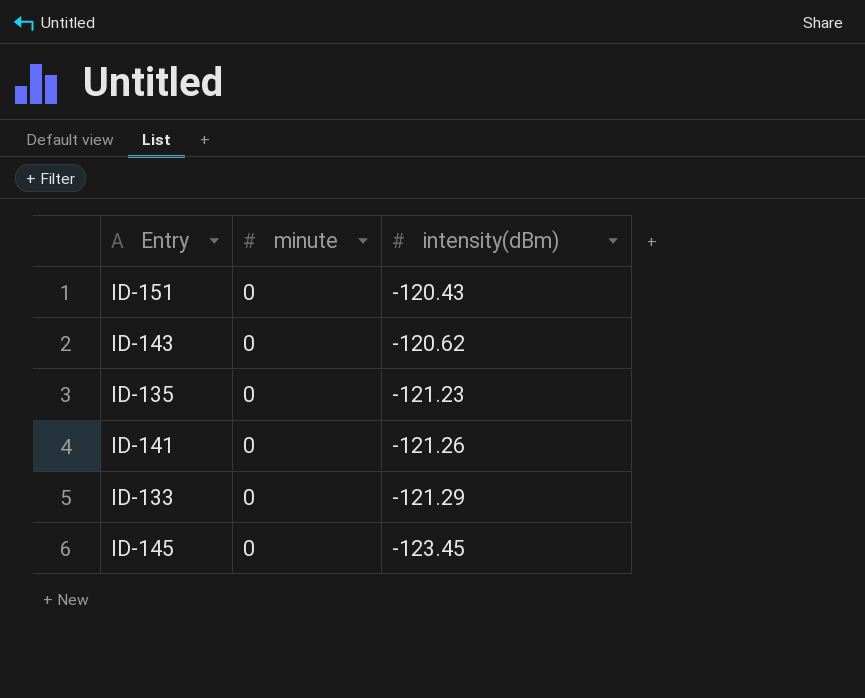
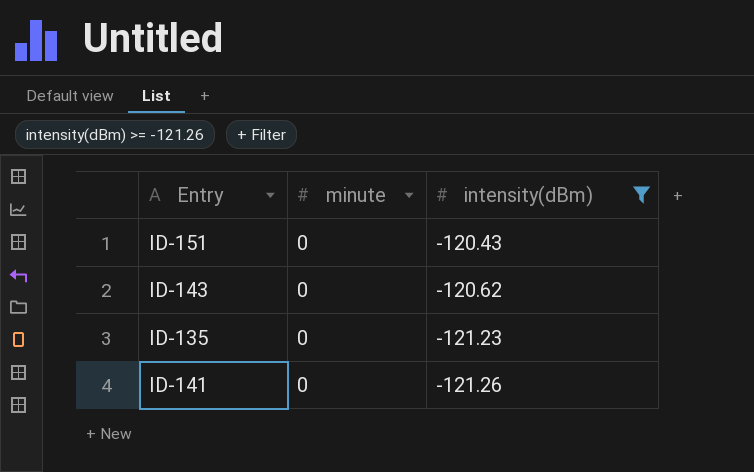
filter: none -> intensity(dBm) >= -121.26

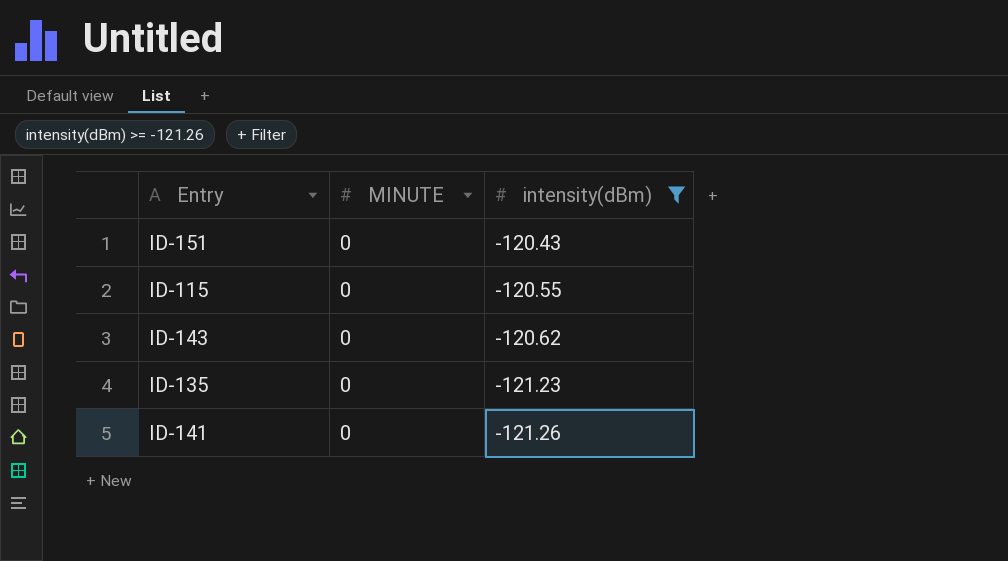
column name: minute -> MINUTE
row ID-115: none -> 0 | -120.55

